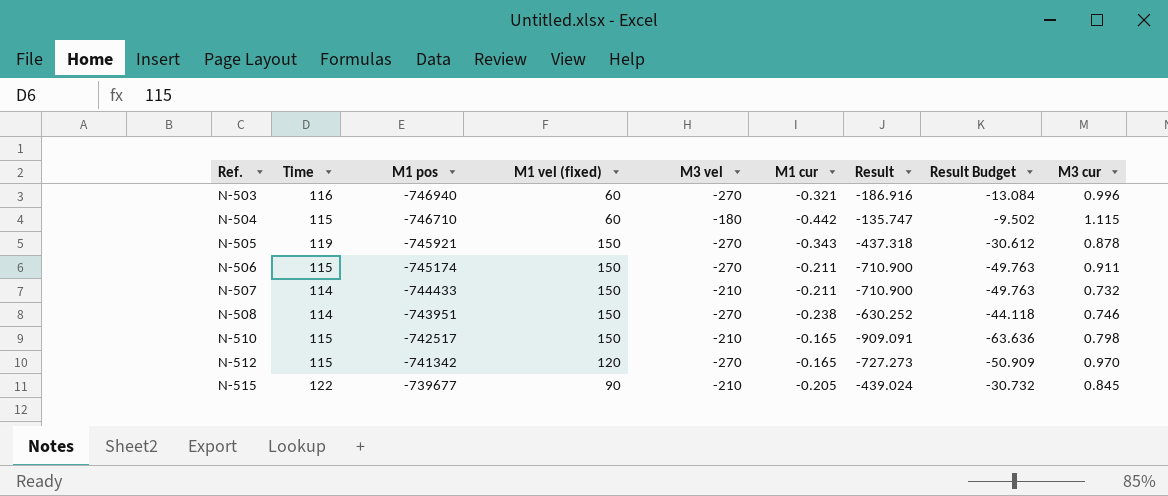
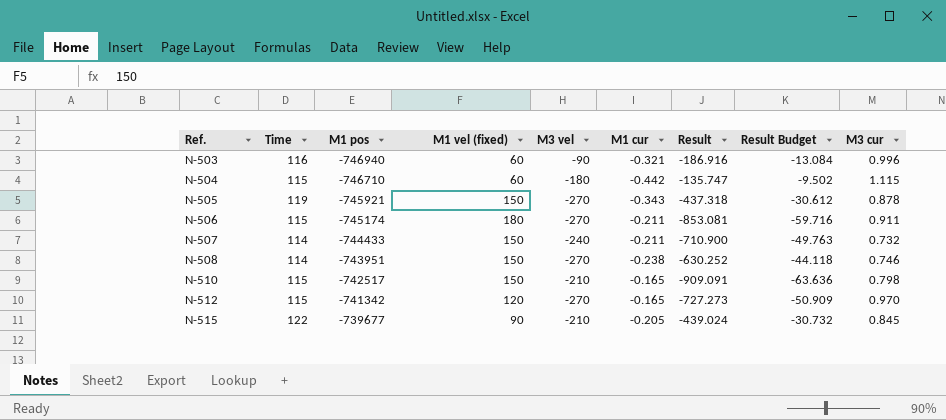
N-503 | M3 vel: -270 -> -90
N-506 | M1 vel (fixed): 150 -> 180
N-506 | Result: -710.900 -> -853.081
N-506 | Result Budget: -49.763 -> -59.716
N-507 | M3 vel: -210 -> -240

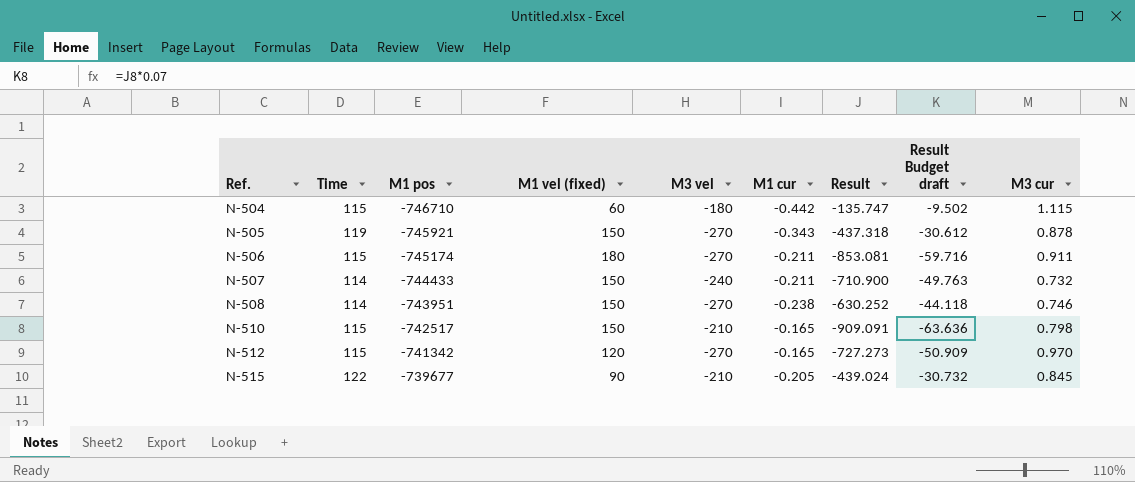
column name: Result Budget -> Result Budget draft
row N-503: 116 | -746940 | 60 | -90 | -0.321 | -186.916 | -13.084 | 0.996 -> none

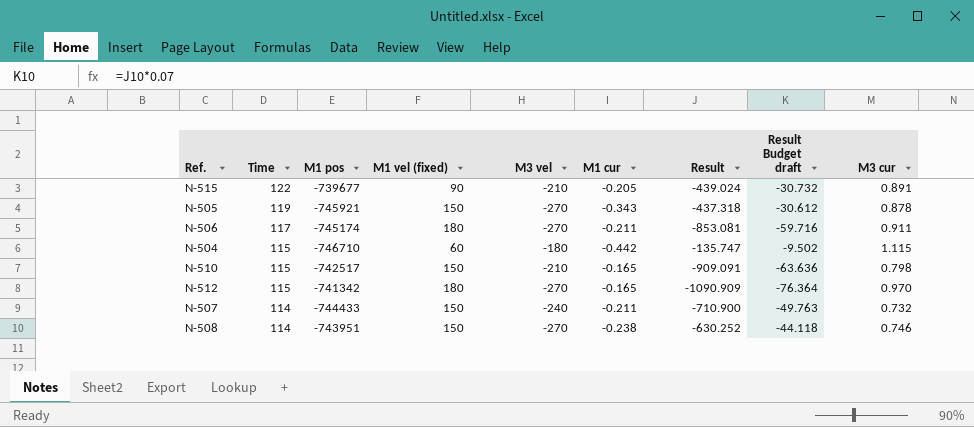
row order: Ref. ascending -> Time descending
N-515 | M3 cur: 0.845 -> 0.891
N-506 | Time: 115 -> 117
N-512 | M1 vel (fixed): 120 -> 180
N-512 | Result: -727.273 -> -1090.909
N-512 | Result Budget draft: -50.909 -> -76.364

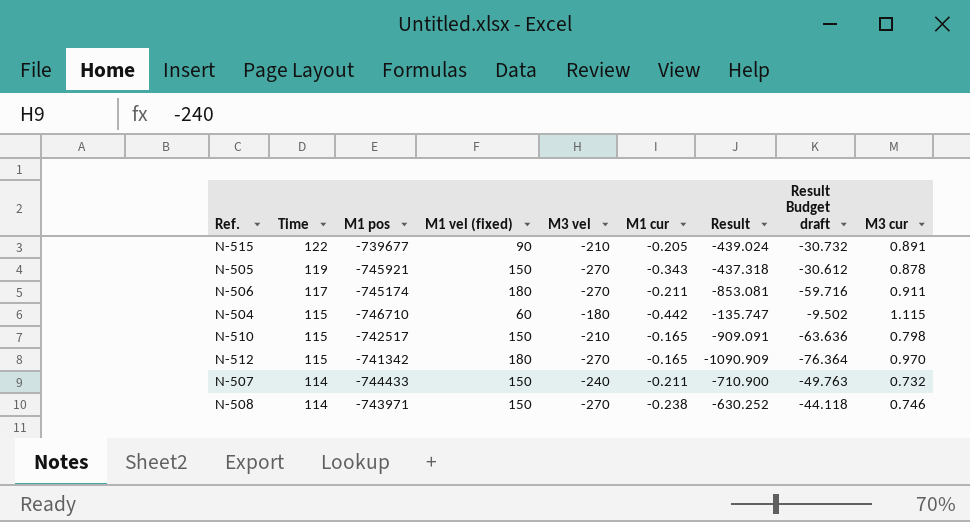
N-508 | M1 pos: -743951 -> -743971

